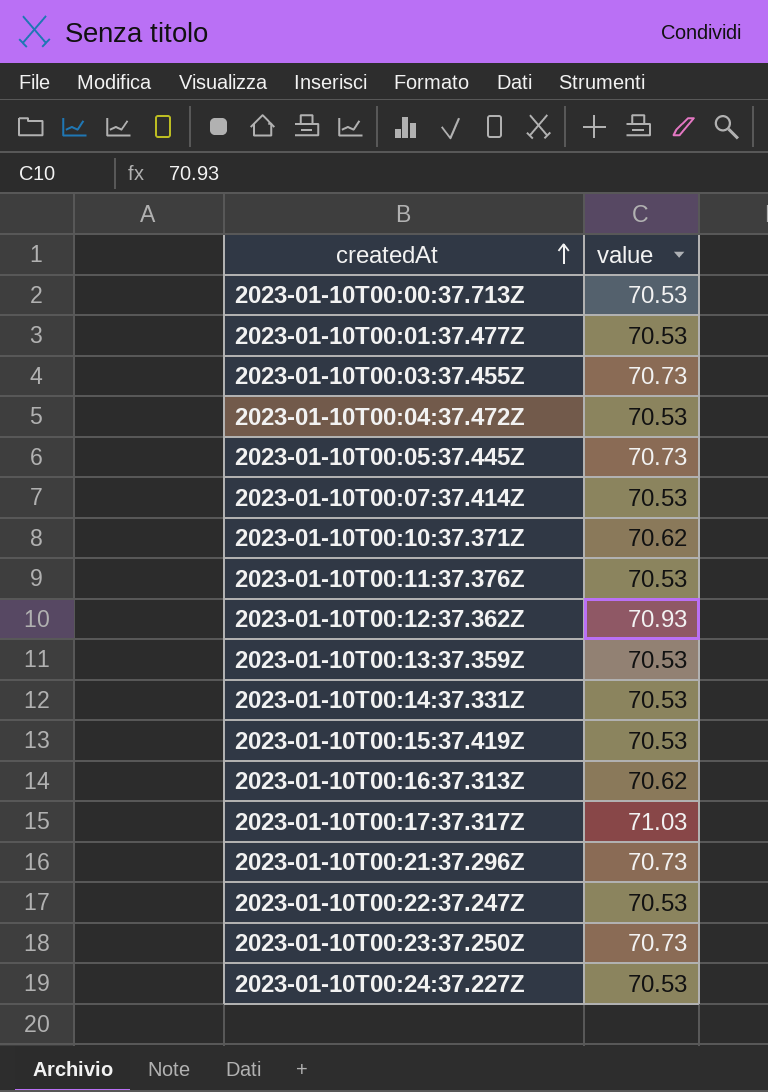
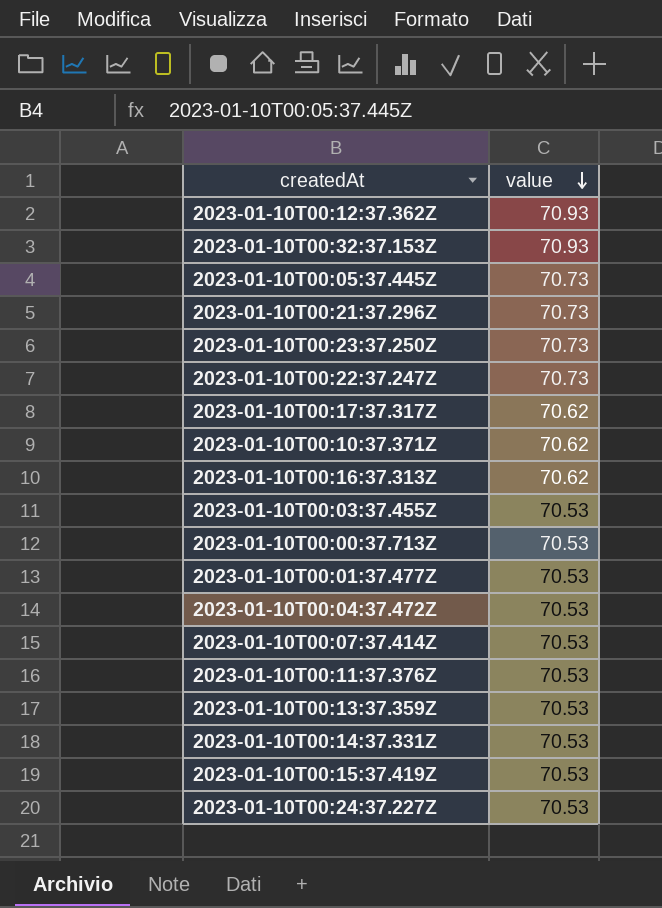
row order: createdAt ascending -> value descending
row 2023-01-10T00:32:37.153Z: none -> 70.93
2023-01-10T00:22:37.247Z | value: 70.53 -> 70.73
2023-01-10T00:17:37.317Z | value: 71.03 -> 70.62
2023-01-10T00:03:37.455Z | value: 70.73 -> 70.53

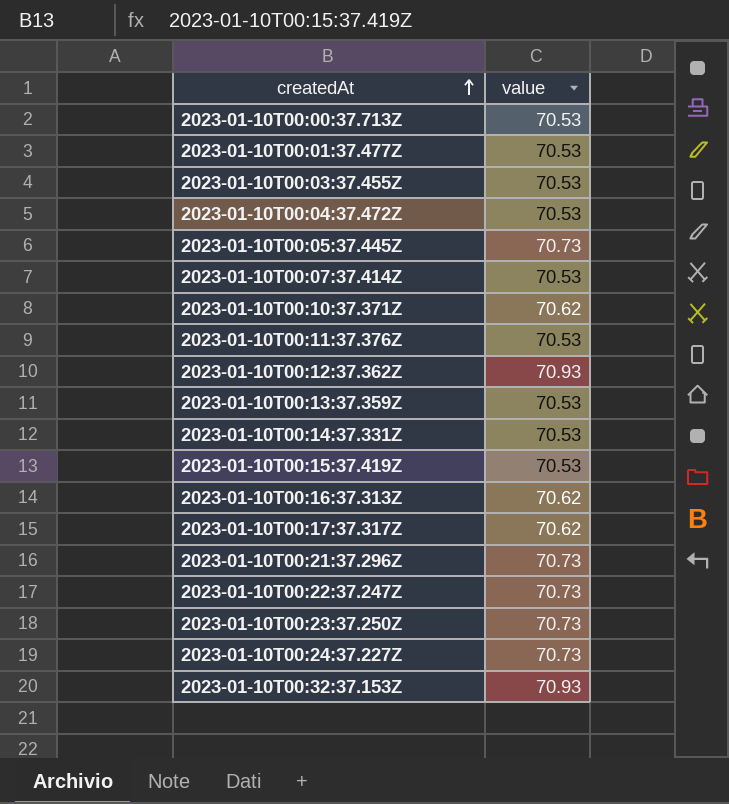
row order: value descending -> createdAt ascending
2023-01-10T00:24:37.227Z | value: 70.53 -> 70.73

